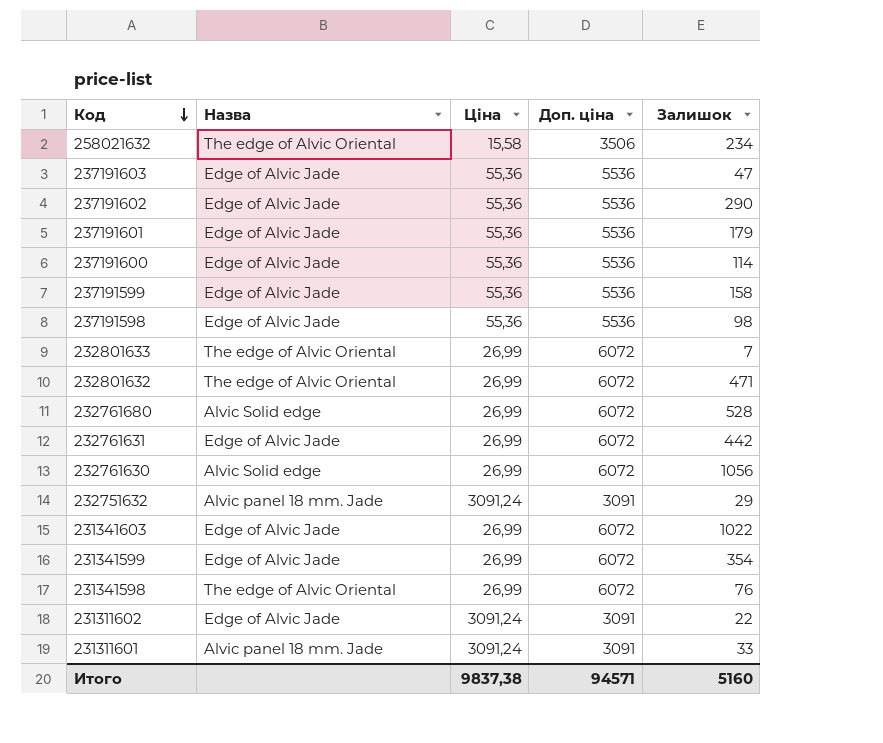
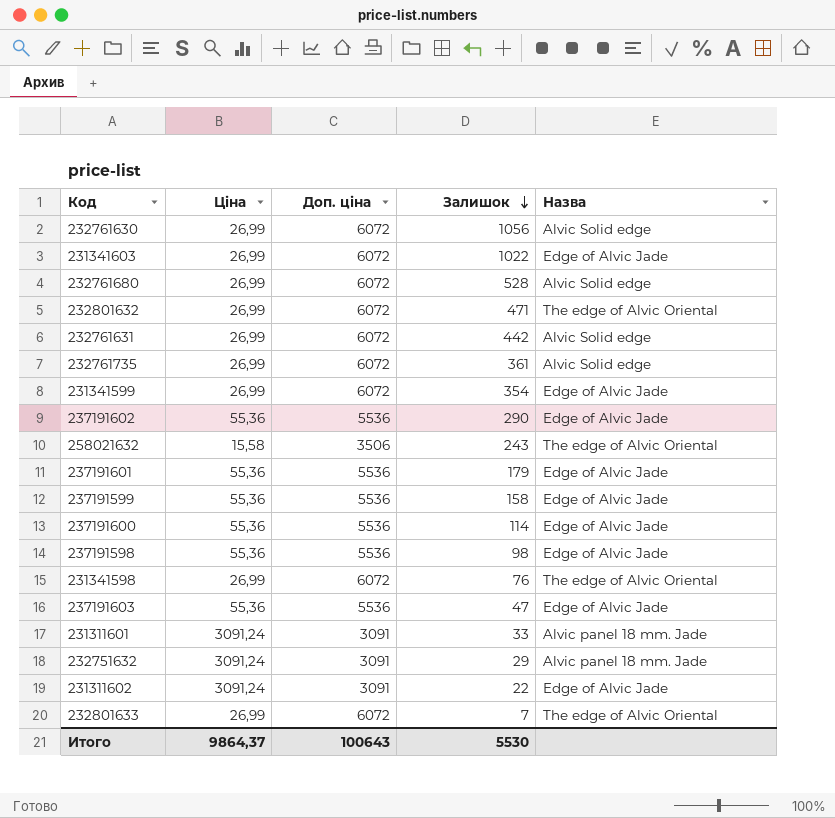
row order: Код descending -> Залишок descending
column Назва | position: 2 -> 5
232761631 | Назва: Edge of Alvic Jade -> Alvic Solid edge
row 232761735: none -> 26,99 | 6072 | 361 | Alvic Solid edge
258021632 | Залишок: 234 -> 243
Итого | Ціна: 9837,38 -> 9864,37
Итого | Доп. ціна: 94571 -> 100643
Итого | Залишок: 5160 -> 5530

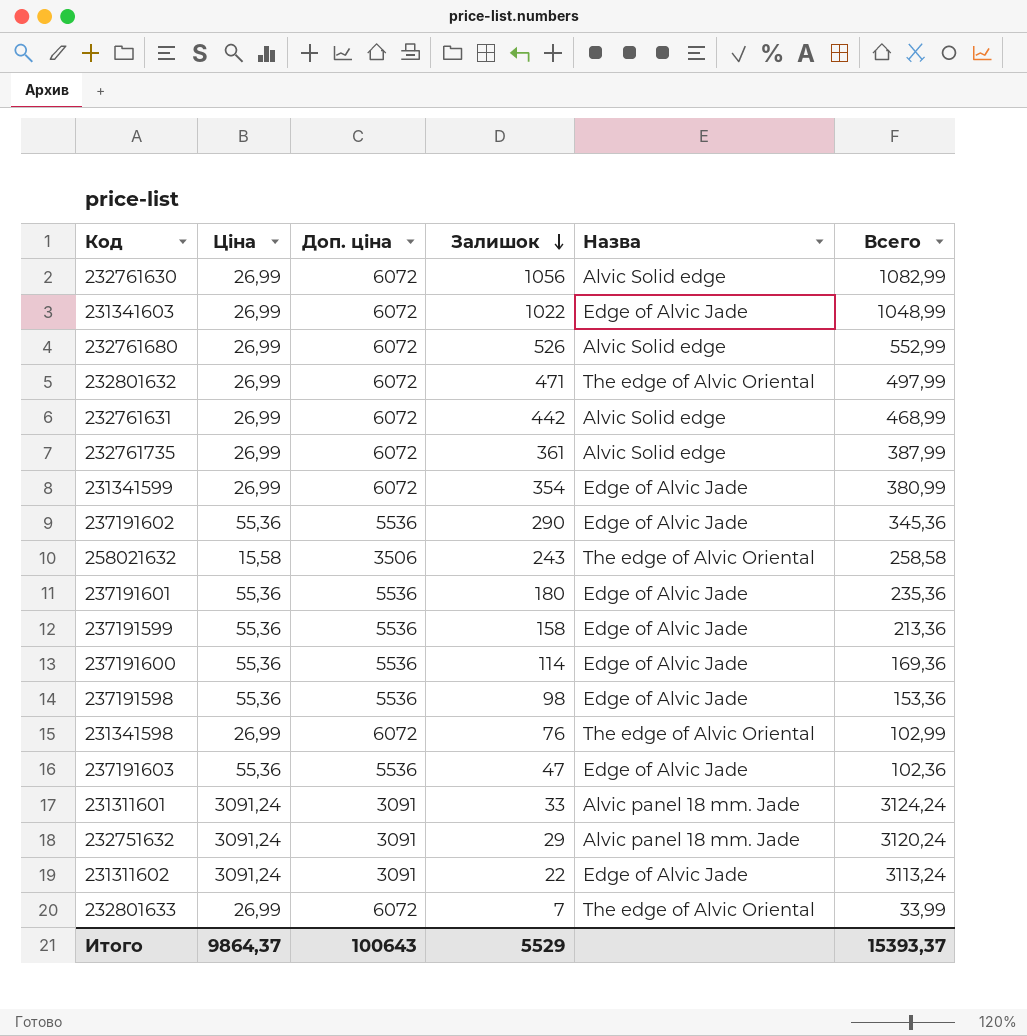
column Всего | formula: none -> [Ціна] + [Залишок]
232761680 | Залишок: 528 -> 526
237191601 | Залишок: 179 -> 180
Итого | Залишок: 5530 -> 5529

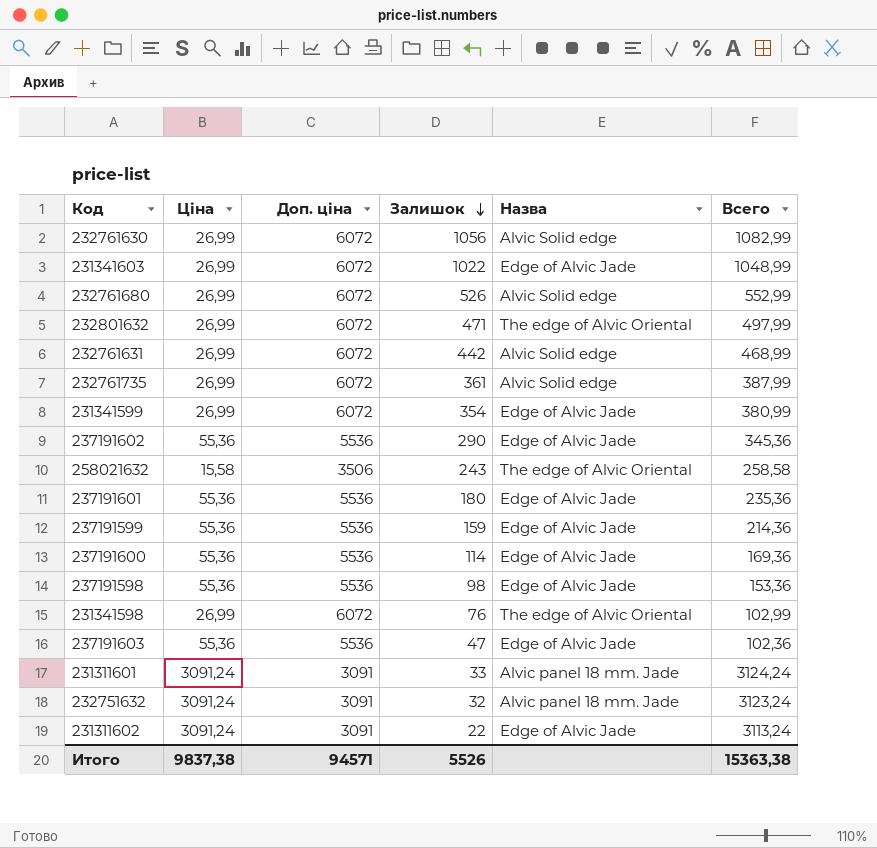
row 232801633: 26,99 | 6072 | 7 | The edge of Alvic Oriental | 33,99 -> none
237191599 | Залишок: 158 -> 159
237191599 | Всего: 213,36 -> 214,36
232751632 | Залишок: 29 -> 32
232751632 | Всего: 3120,24 -> 3123,24
Итого | Ціна: 9864,37 -> 9837,38
Итого | Доп. ціна: 100643 -> 94571
Итого | Залишок: 5529 -> 5526
Итого | Всего: 15393,37 -> 15363,38

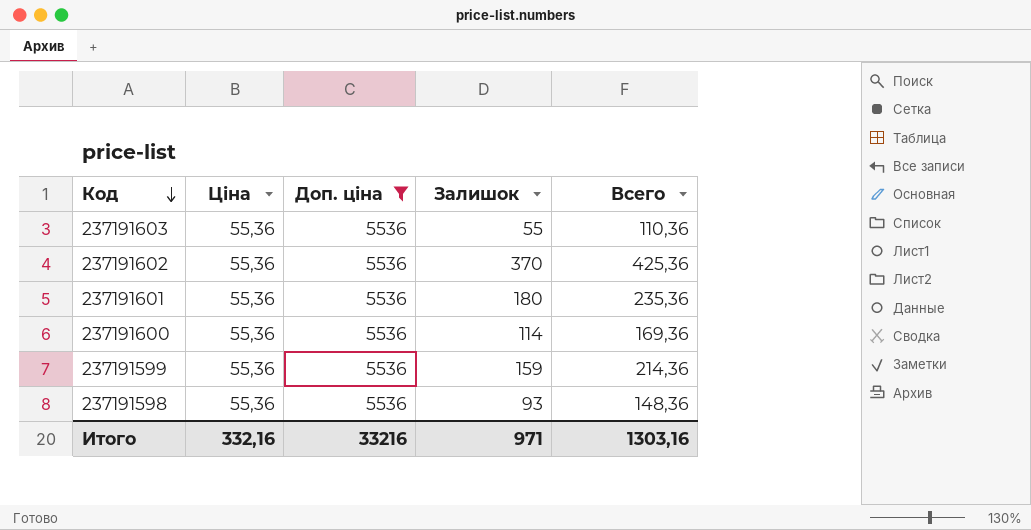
filter: none -> Доп. ціна = 5536
row order: Залишок descending -> Код descending
column Назва | position: 5 -> none
237191603 | Залишок: 47 -> 55
237191603 | Всего: 102,36 -> 110,36
237191602 | Залишок: 290 -> 370
237191602 | Всего: 345,36 -> 425,36
237191598 | Залишок: 98 -> 93
237191598 | Всего: 153,36 -> 148,36
Итого | Ціна: 9837,38 -> 332,16
Итого | Доп. ціна: 94571 -> 33216
Итого | Залишок: 5526 -> 971
Итого | Всего: 15363,38 -> 1303,16

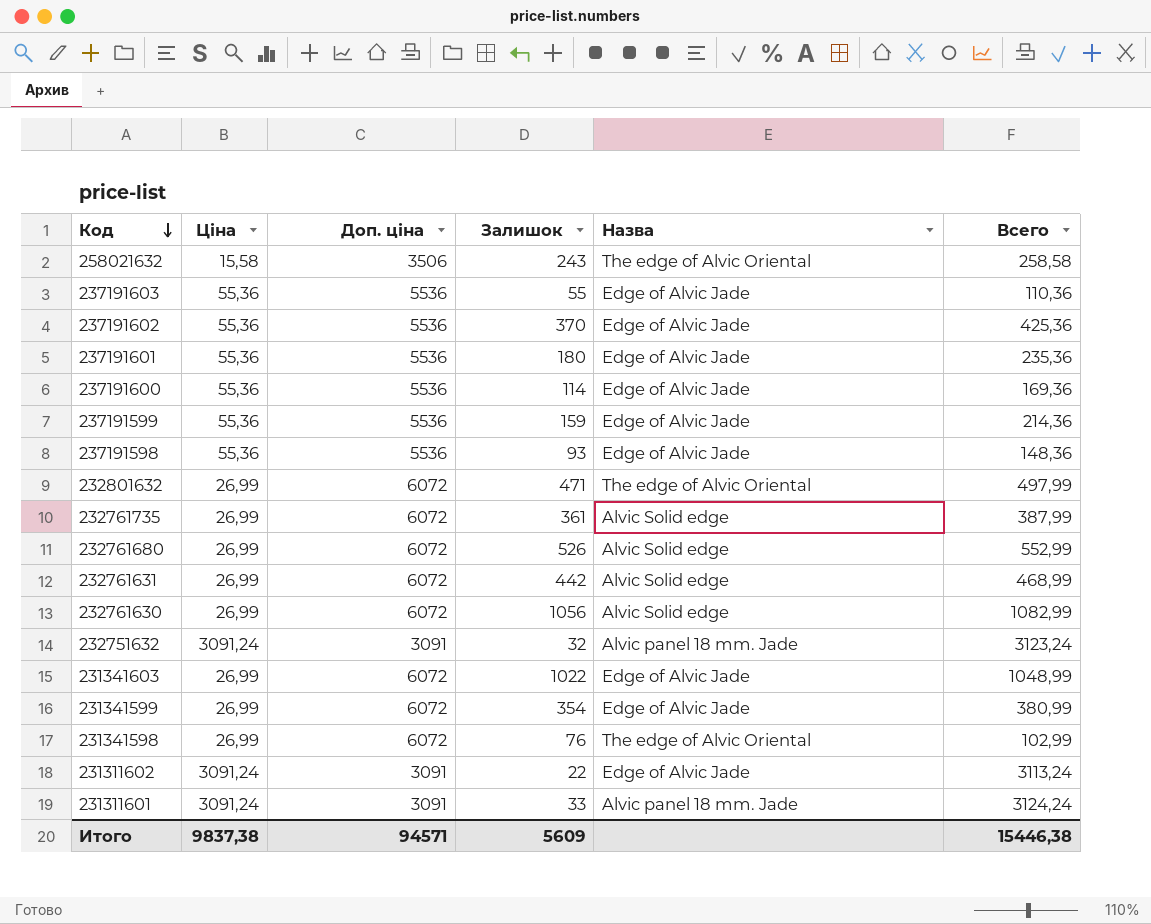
filter: Доп. ціна = 5536 -> none
column Назва | position: none -> 5
Итого | Ціна: 332,16 -> 9837,38
Итого | Доп. ціна: 33216 -> 94571
Итого | Залишок: 971 -> 5609
Итого | Всего: 1303,16 -> 15446,38

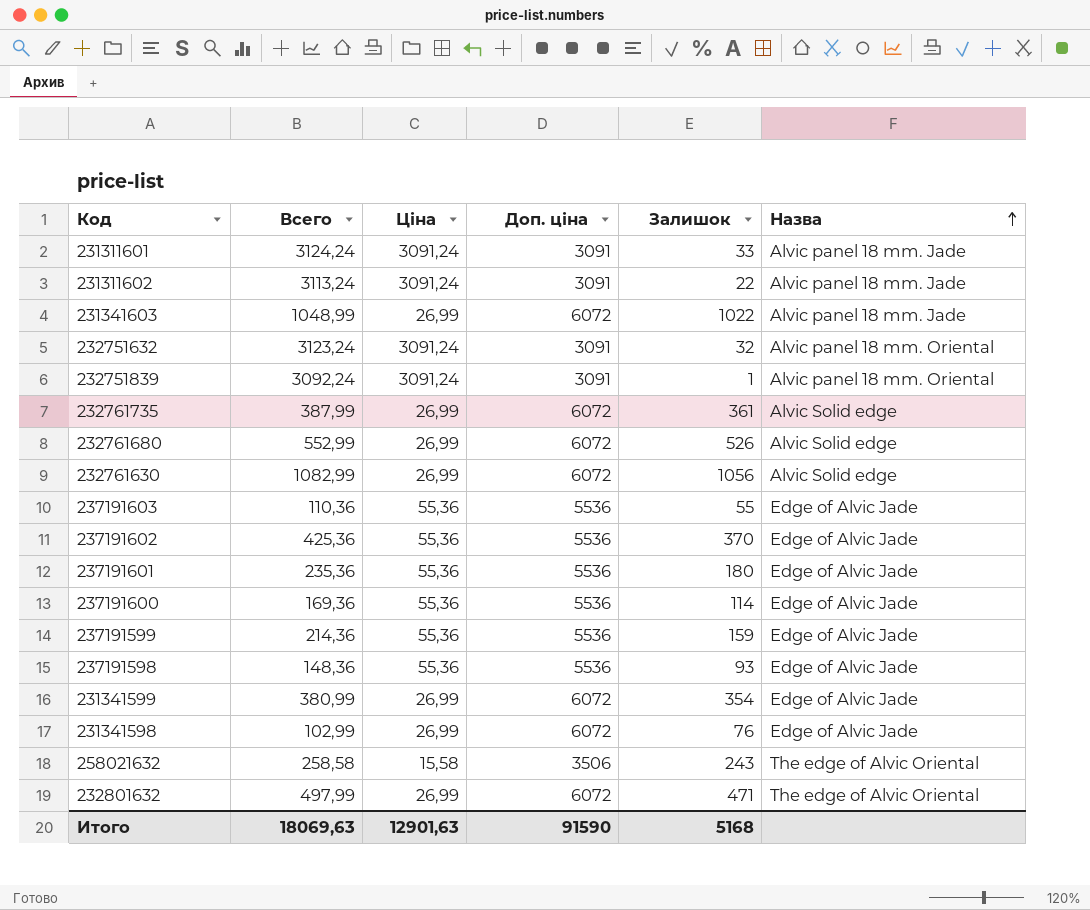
row order: Код descending -> Назва ascending
column Всего | position: 6 -> 2
row 232761631: 26,99 | 6072 | 442 | Alvic Solid edge | 468,99 -> none
231311602 | Назва: Edge of Alvic Jade -> Alvic panel 18 mm. Jade
231341603 | Назва: Edge of Alvic Jade -> Alvic panel 18 mm. Jade
232751632 | Назва: Alvic panel 18 mm. Jade -> Alvic panel 18 mm. Oriental
row 232751839: none -> 3092,24 | 3091,24 | 3091 | 1 | Alvic panel 18 mm. Oriental
231341598 | Назва: The edge of Alvic Oriental -> Edge of Alvic Jade
Итого | Всего: 15446,38 -> 18069,63
Итого | Ціна: 9837,38 -> 12901,63
Итого | Доп. ціна: 94571 -> 91590
Итого | Залишок: 5609 -> 5168

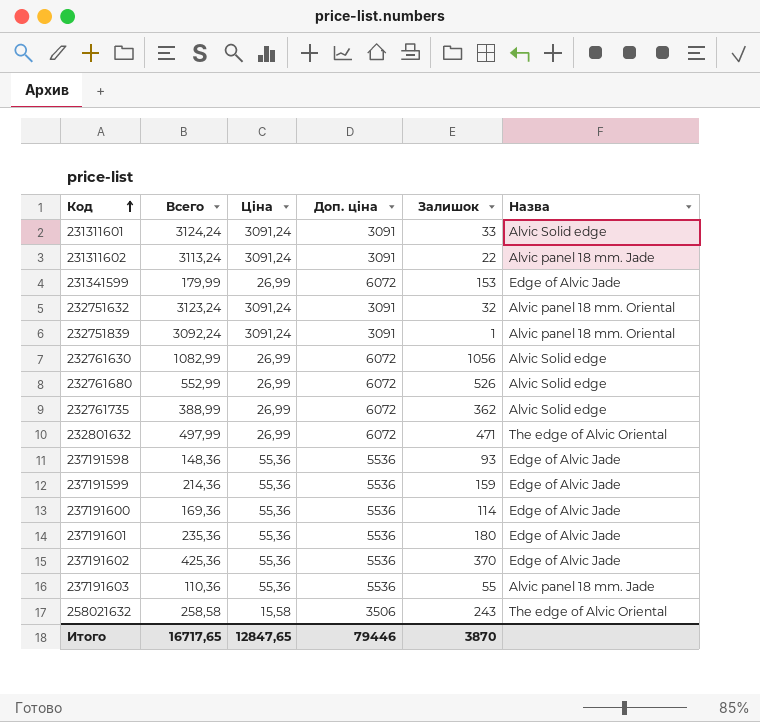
row order: Назва ascending -> Код ascending
row 231341603: 1048,99 | 26,99 | 6072 | 1022 | Alvic panel 18 mm. Jade -> none
row 231341598: 102,99 | 26,99 | 6072 | 76 | Edge of Alvic Jade -> none
231311601 | Назва: Alvic panel 18 mm. Jade -> Alvic Solid edge
231341599 | Всего: 380,99 -> 179,99
231341599 | Залишок: 354 -> 153
232761735 | Всего: 387,99 -> 388,99
232761735 | Залишок: 361 -> 362
237191603 | Назва: Edge of Alvic Jade -> Alvic panel 18 mm. Jade
Итого | Всего: 18069,63 -> 16717,65
Итого | Ціна: 12901,63 -> 12847,65
Итого | Доп. ціна: 91590 -> 79446
Итого | Залишок: 5168 -> 3870

